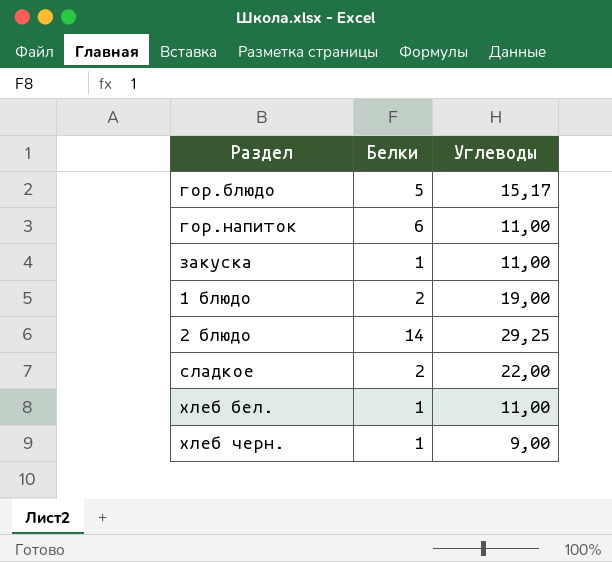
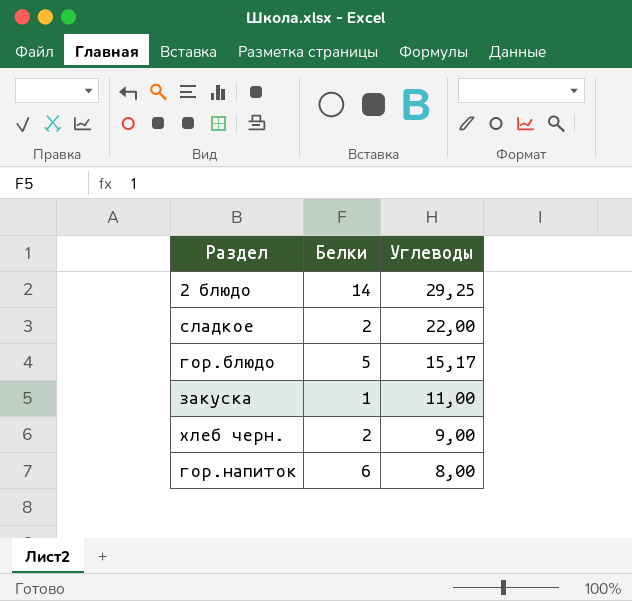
row order: none -> Углеводы descending
row 1 блюдо: 2 | 19,00 -> none
row хлеб бел.: 1 | 11,00 -> none
хлеб черн. | Белки: 1 -> 2
гор.напиток | Углеводы: 11,00 -> 8,00

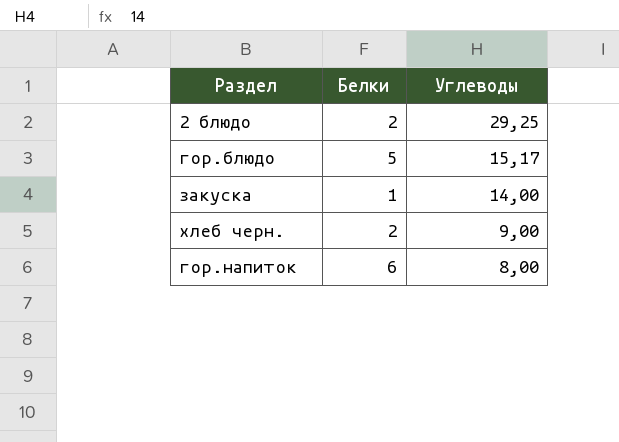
row сладкое: 2 | 22,00 -> none
2 блюдо | Белки: 14 -> 2
закуска | Углеводы: 11,00 -> 14,00

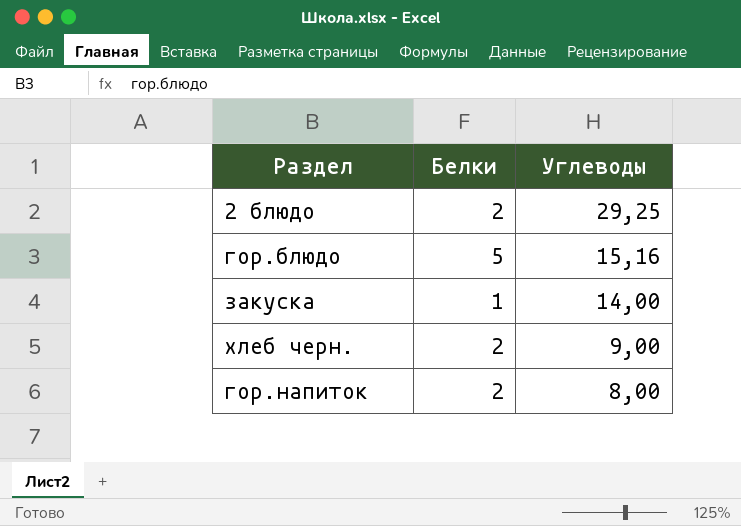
гор.блюдо | Углеводы: 15,17 -> 15,16
гор.напиток | Белки: 6 -> 2

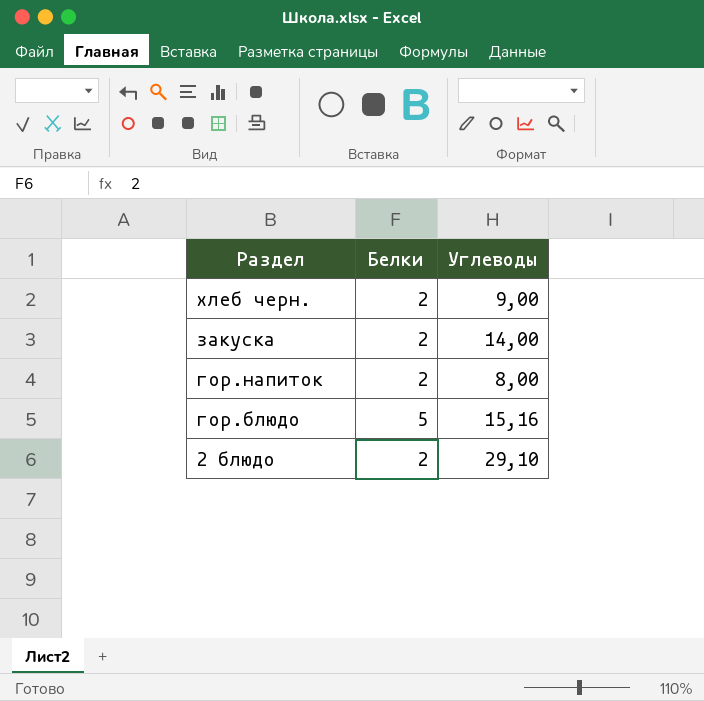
row order: Углеводы descending -> Раздел descending
закуска | Белки: 1 -> 2
2 блюдо | Углеводы: 29,25 -> 29,10

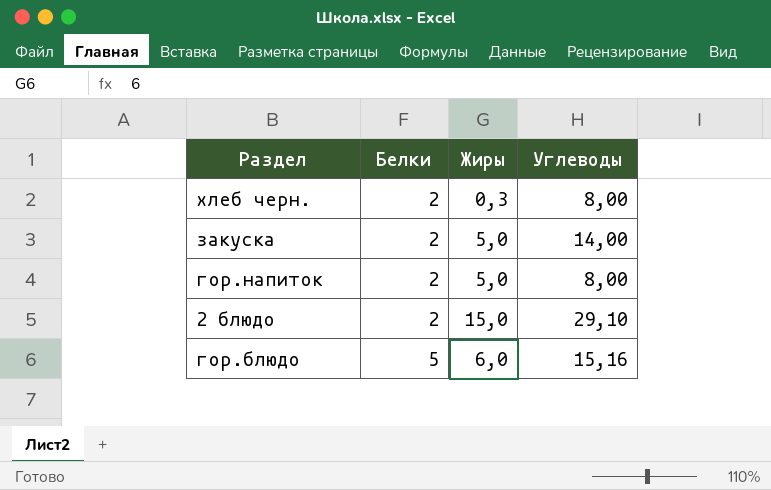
row order: Раздел descending -> Белки ascending
column Жиры | position: none -> 3
хлеб черн. | Углеводы: 9,00 -> 8,00

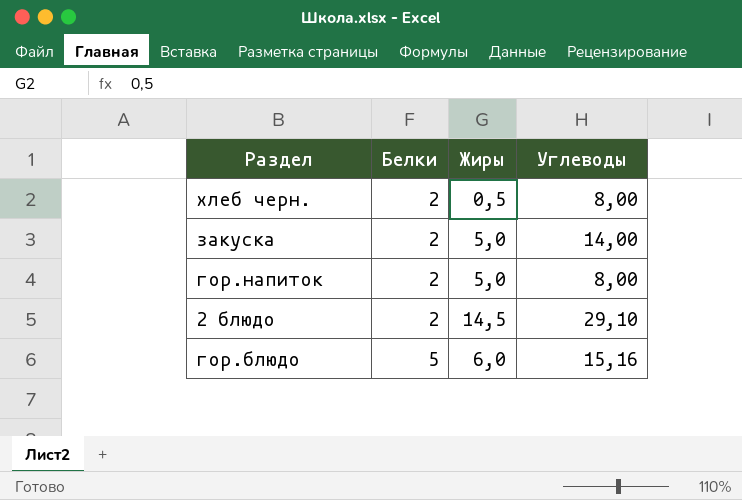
хлеб черн. | Жиры: 0,3 -> 0,5
2 блюдо | Жиры: 15,0 -> 14,5

